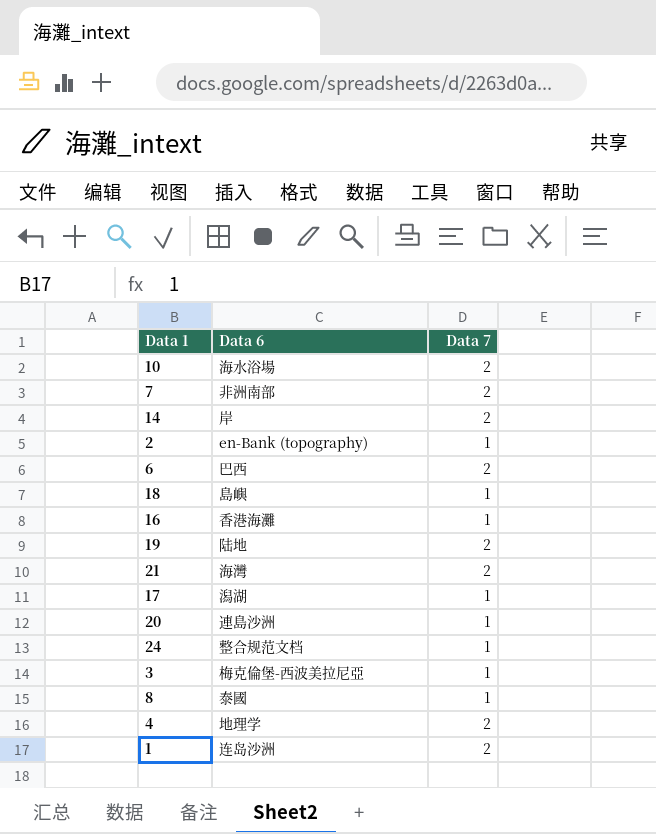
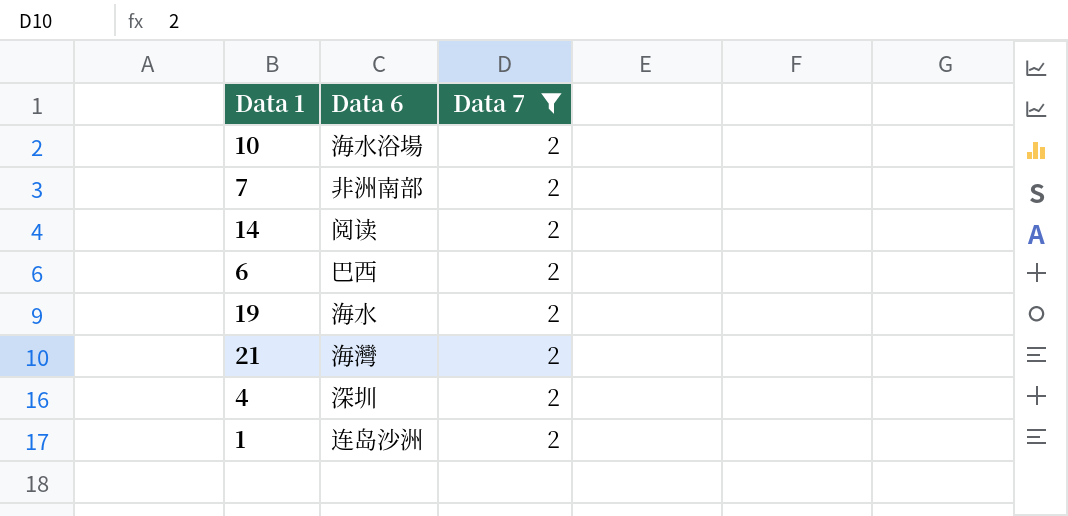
filter: none -> Data 7 = 2
14 | Data 6: 岸 -> 阅读
19 | Data 6: 陆地 -> 海水
4 | Data 6: 地理学 -> 深圳

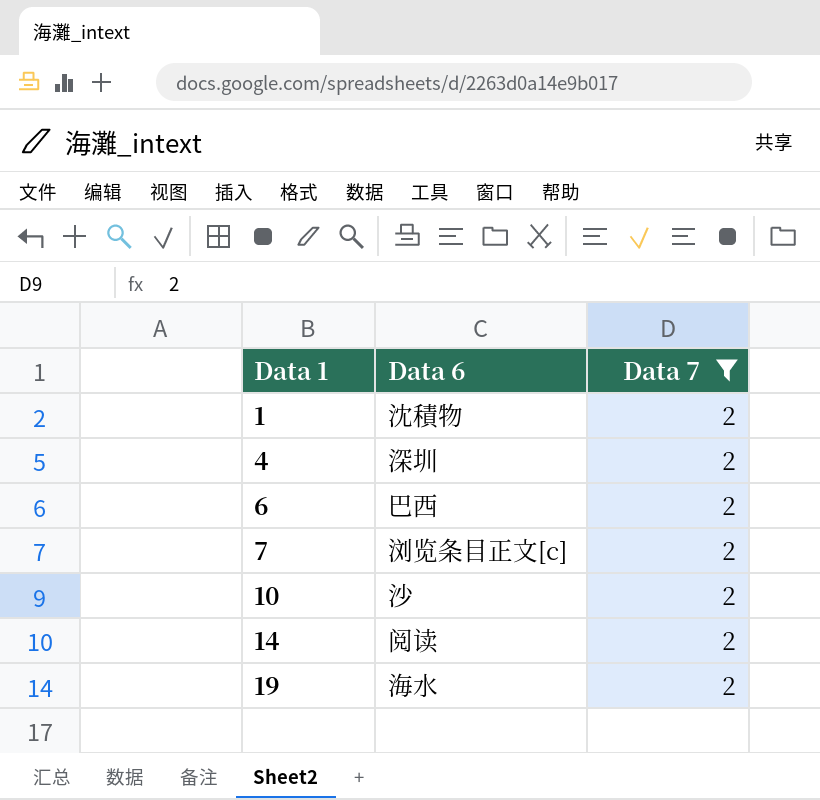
row order: none -> Data 1 ascending
row 21: 海灣 | 2 -> none
1 | Data 6: 连岛沙洲 -> 沈積物
7 | Data 6: 非洲南部 -> 浏览条目正文[c]
10 | Data 6: 海水浴場 -> 沙

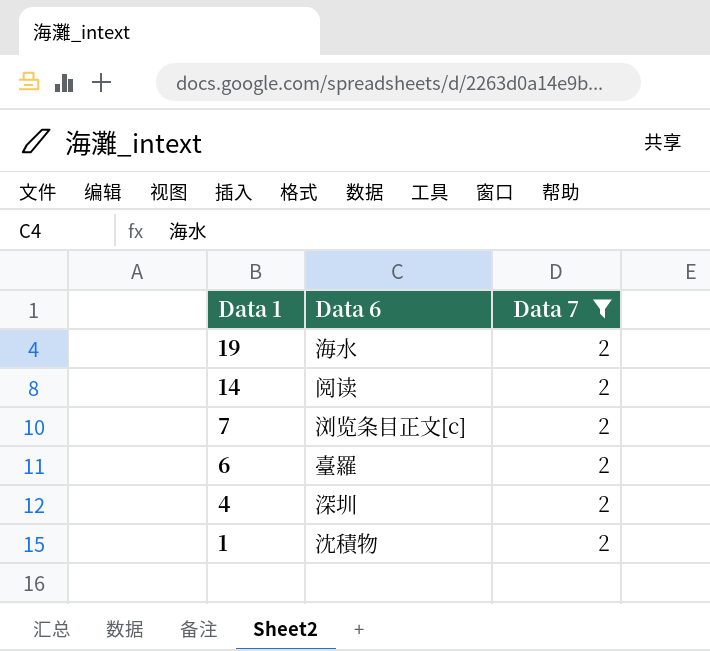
row order: Data 1 ascending -> Data 1 descending
row 10: 沙 | 2 -> none
6 | Data 6: 巴西 -> 臺羅

